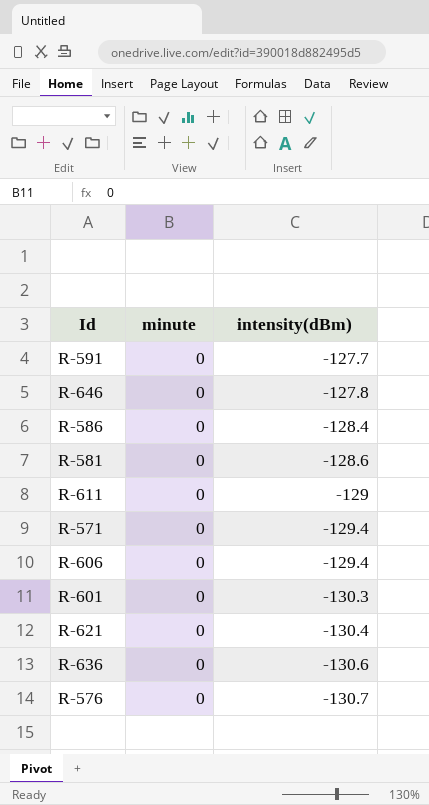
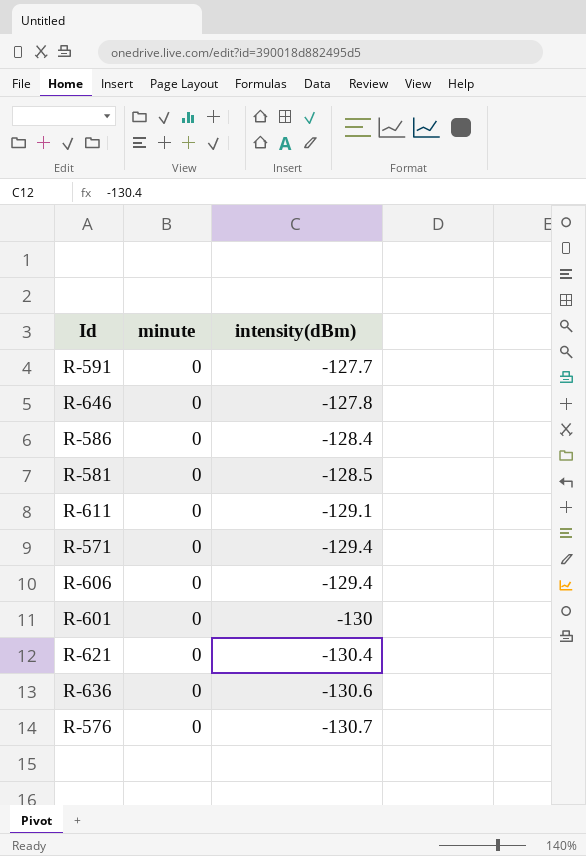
R-581 | intensity(dBm): -128.6 -> -128.5
R-611 | intensity(dBm): -129 -> -129.1
R-601 | intensity(dBm): -130.3 -> -130

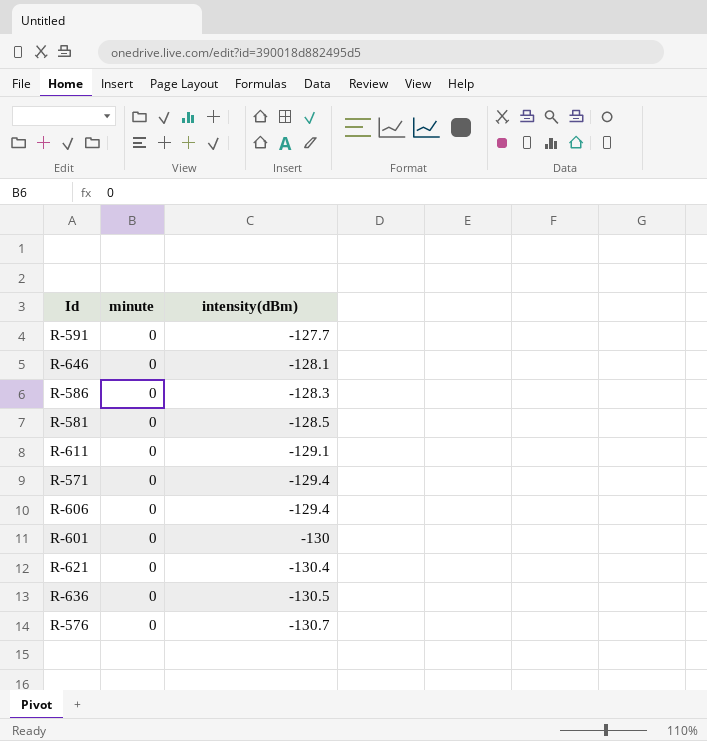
R-646 | intensity(dBm): -127.8 -> -128.1
R-586 | intensity(dBm): -128.4 -> -128.3
R-636 | intensity(dBm): -130.6 -> -130.5

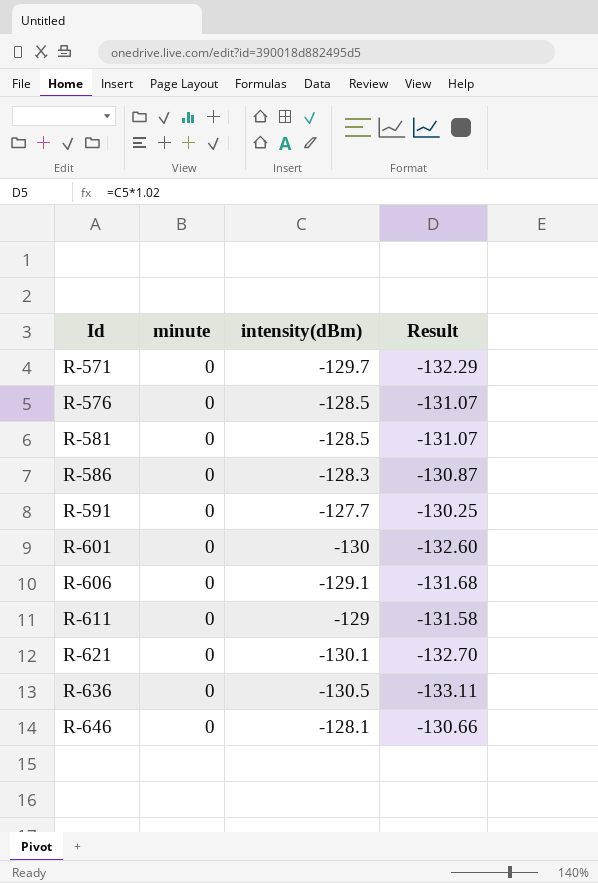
row order: intensity(dBm) descending -> Id ascending
column Result | formula: none -> [intensity(dBm)] * 1.02
R-571 | intensity(dBm): -129.4 -> -129.7
R-576 | intensity(dBm): -130.7 -> -128.5
R-606 | intensity(dBm): -129.4 -> -129.1
R-611 | intensity(dBm): -129.1 -> -129
R-621 | intensity(dBm): -130.4 -> -130.1

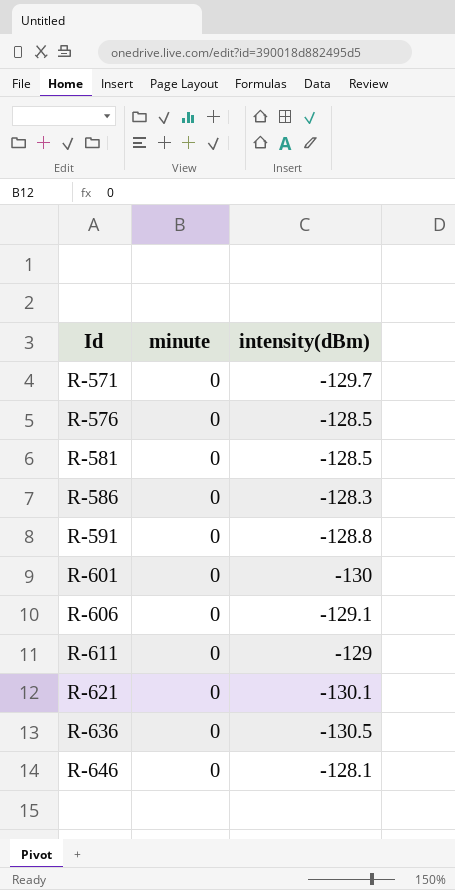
column Result | formula: [intensity(dBm)] * 1.02 -> none
R-591 | intensity(dBm): -127.7 -> -128.8

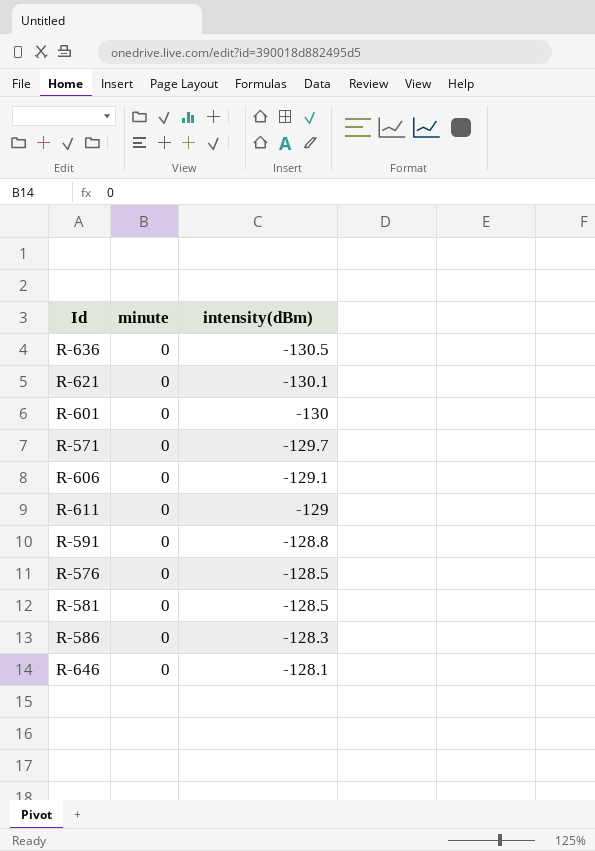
row order: Id ascending -> intensity(dBm) ascending

